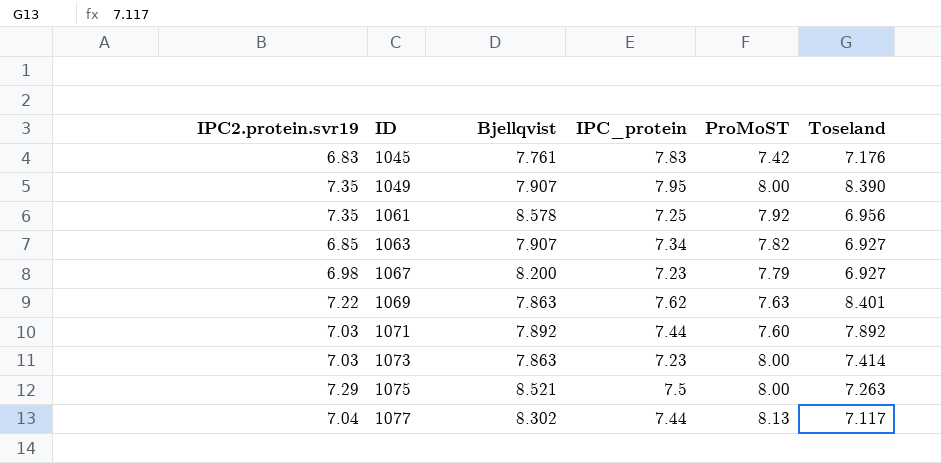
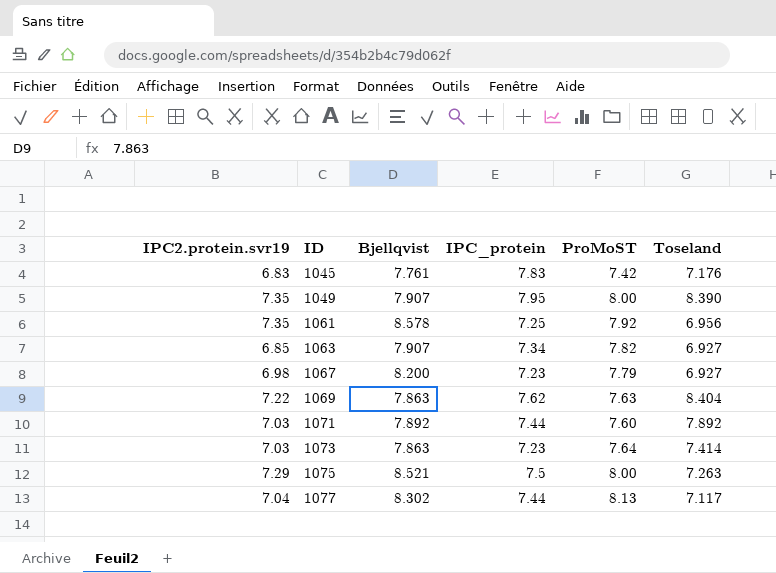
1069 | Toseland: 8.401 -> 8.404
1073 | ProMoST: 8.00 -> 7.64

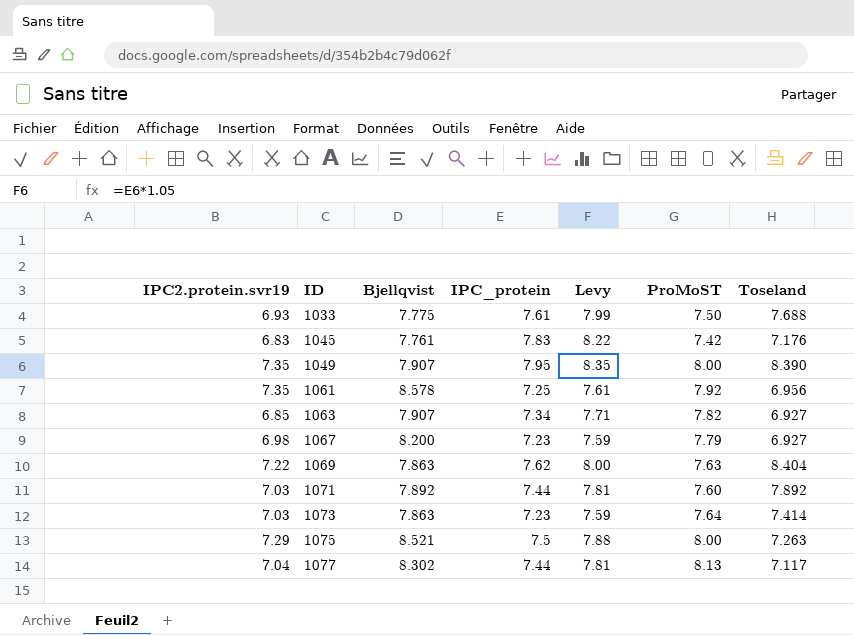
column Levy | formula: none -> [IPC_protein] * 1.05
row 1033: none -> 6.93 | 7.775 | 7.61 | 7.99 | 7.50 | 7.688

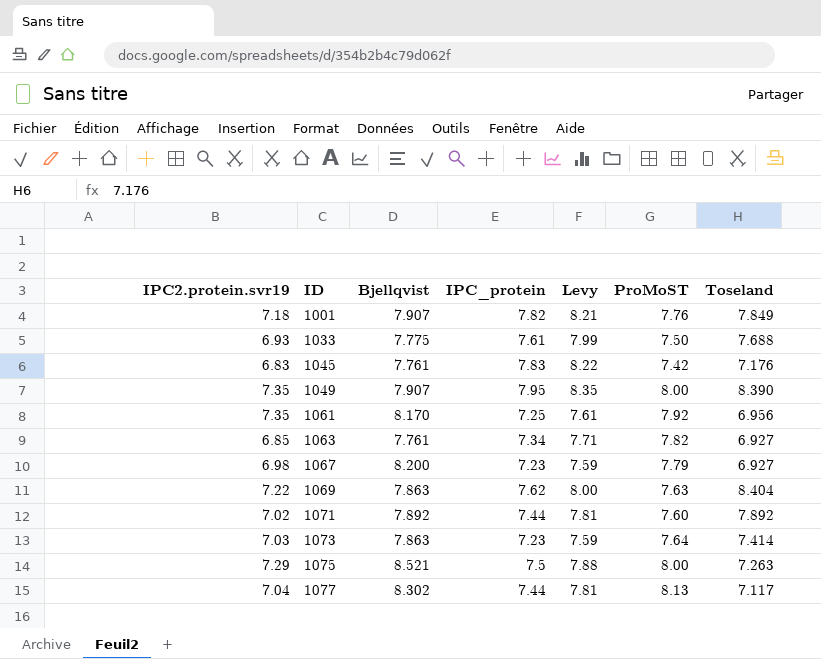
row 1001: none -> 7.18 | 7.907 | 7.82 | 8.21 | 7.76 | 7.849
1061 | Bjellqvist: 8.578 -> 8.170
1063 | Bjellqvist: 7.907 -> 7.761
1071 | IPC2.protein.svr19: 7.03 -> 7.02

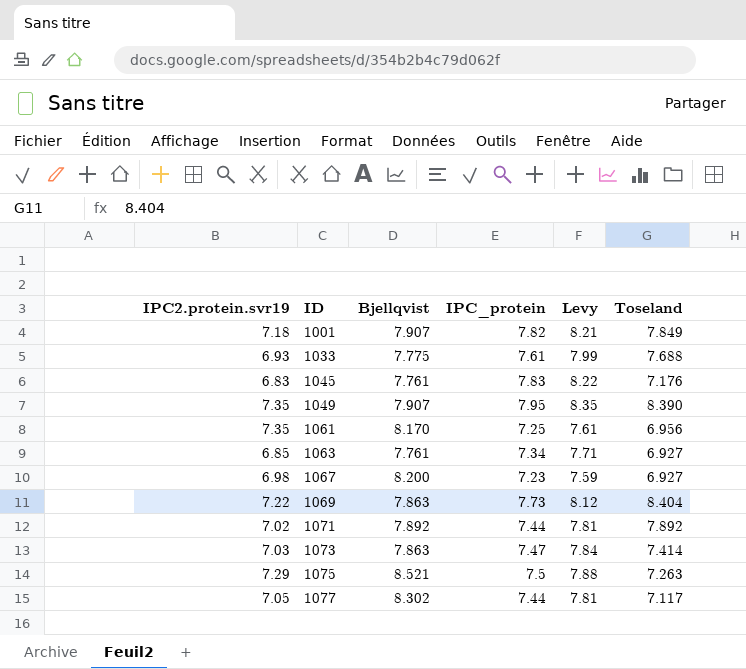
column ProMoST | position: 6 -> none
1069 | IPC_protein: 7.62 -> 7.73
1069 | Levy: 8.00 -> 8.12
1073 | IPC_protein: 7.23 -> 7.47
1073 | Levy: 7.59 -> 7.84
1077 | IPC2.protein.svr19: 7.04 -> 7.05

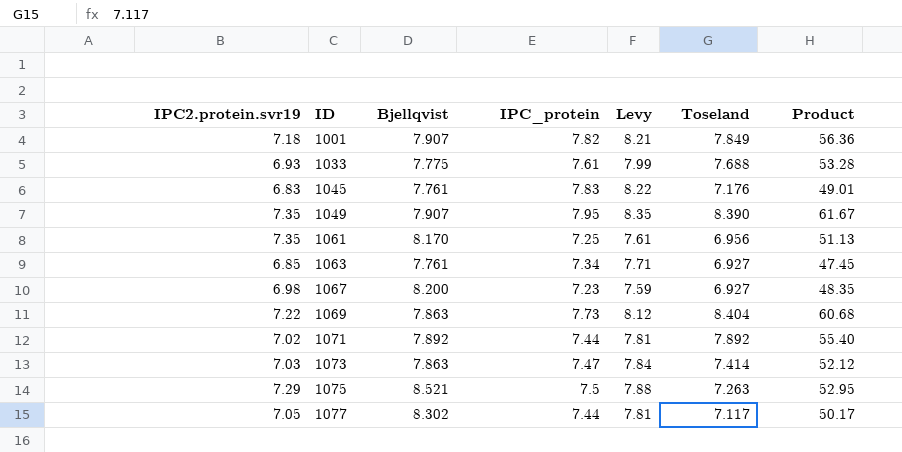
column Product | formula: none -> [IPC2.protein.svr19] * [Toseland]

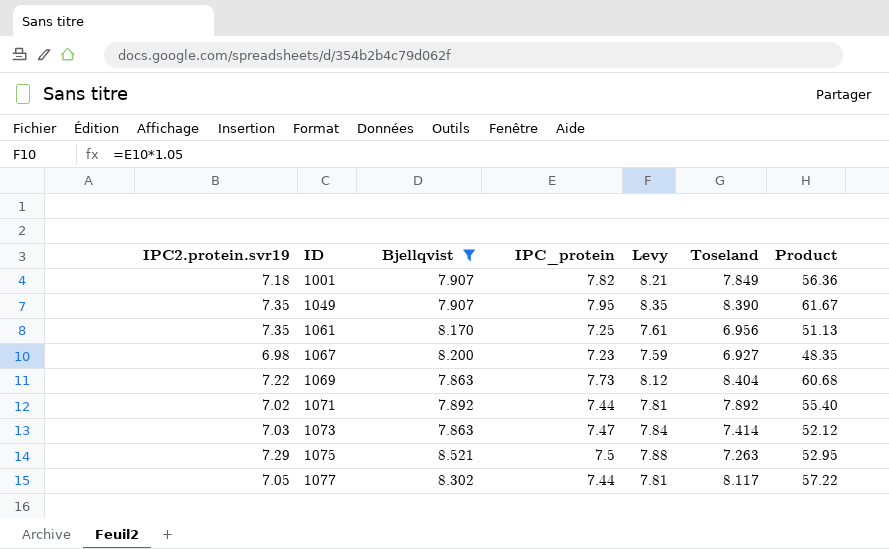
filter: none -> Bjellqvist >= 7.863
1077 | Toseland: 7.117 -> 8.117
1077 | Product: 50.17 -> 57.22

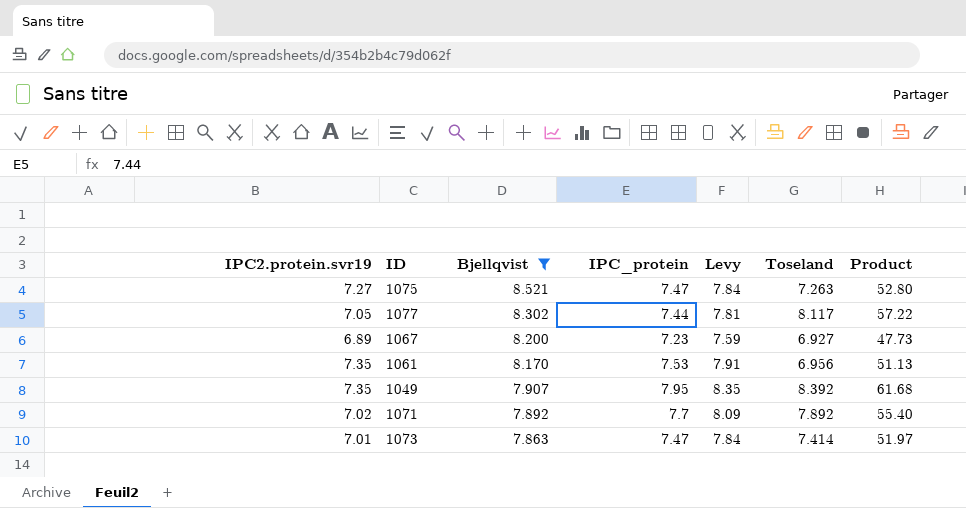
row order: ID ascending -> Bjellqvist descending
row 1001: 7.18 | 7.907 | 7.82 | 8.21 | 7.849 | 56.36 -> none
row 1069: 7.22 | 7.863 | 7.73 | 8.12 | 8.404 | 60.68 -> none
1075 | IPC2.protein.svr19: 7.29 -> 7.27
1075 | IPC_protein: 7.5 -> 7.47
1075 | Levy: 7.88 -> 7.84
1075 | Product: 52.95 -> 52.80
1067 | IPC2.protein.svr19: 6.98 -> 6.89
1067 | Product: 48.35 -> 47.73
1061 | IPC_protein: 7.25 -> 7.53
1061 | Levy: 7.61 -> 7.91
1049 | Toseland: 8.390 -> 8.392
1049 | Product: 61.67 -> 61.68
1071 | IPC_protein: 7.44 -> 7.7
1071 | Levy: 7.81 -> 8.09
1073 | IPC2.protein.svr19: 7.03 -> 7.01
1073 | Product: 52.12 -> 51.97

